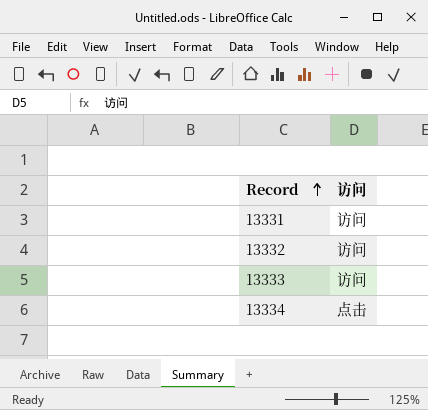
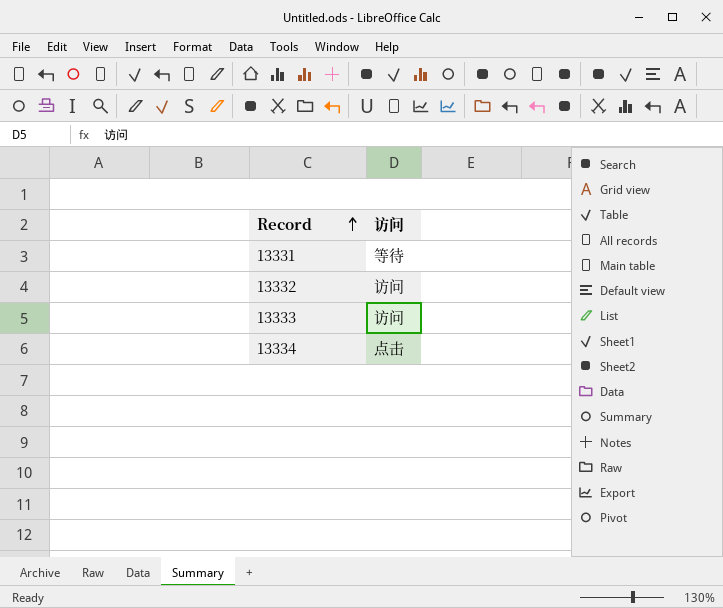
13331 | 访问: 访问 -> 等待

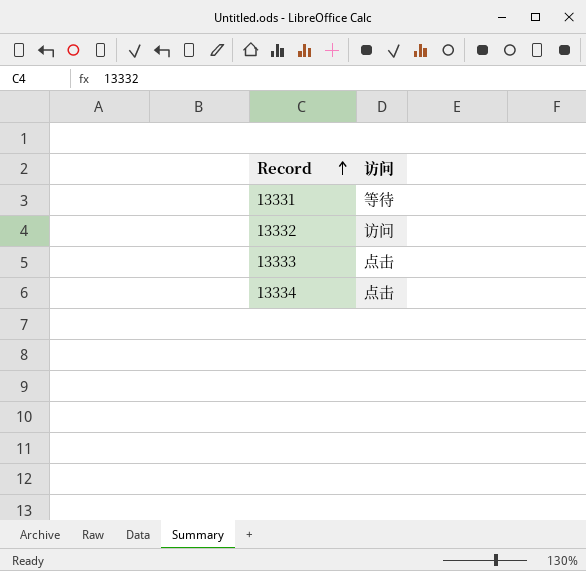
13333 | 访问: 访问 -> 点击

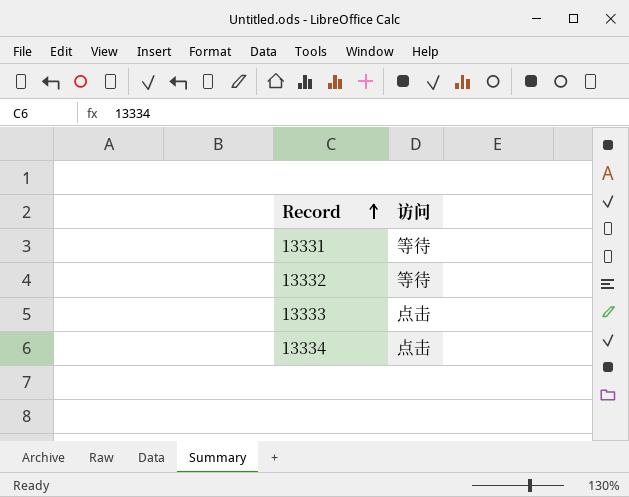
13332 | 访问: 访问 -> 等待

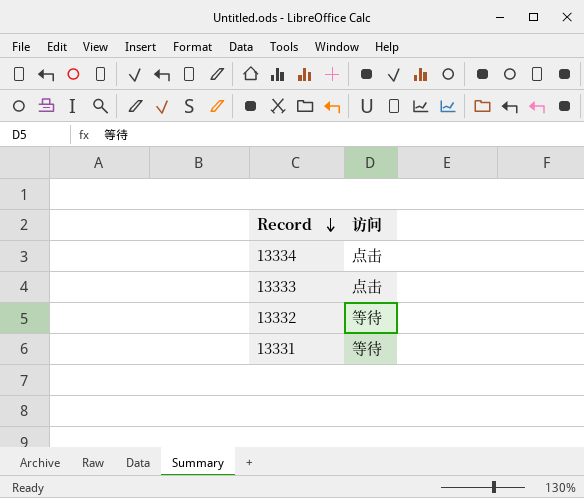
row order: Record ascending -> Record descending

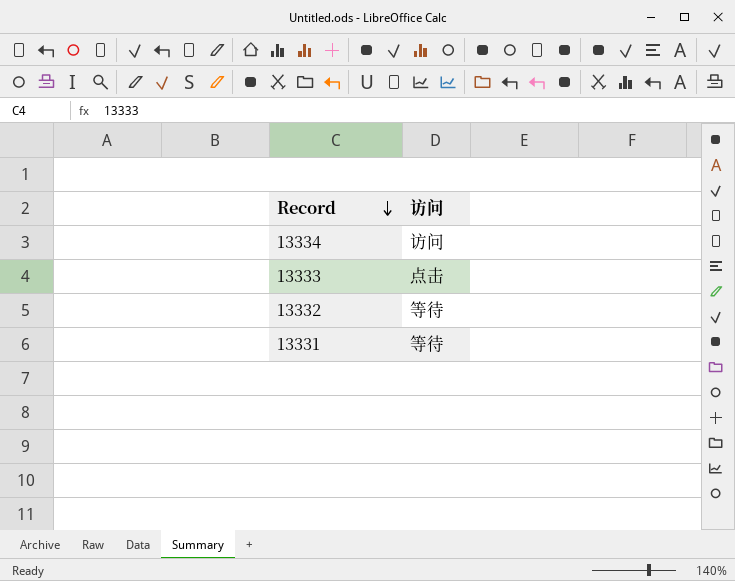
13334 | 访问: 点击 -> 访问

